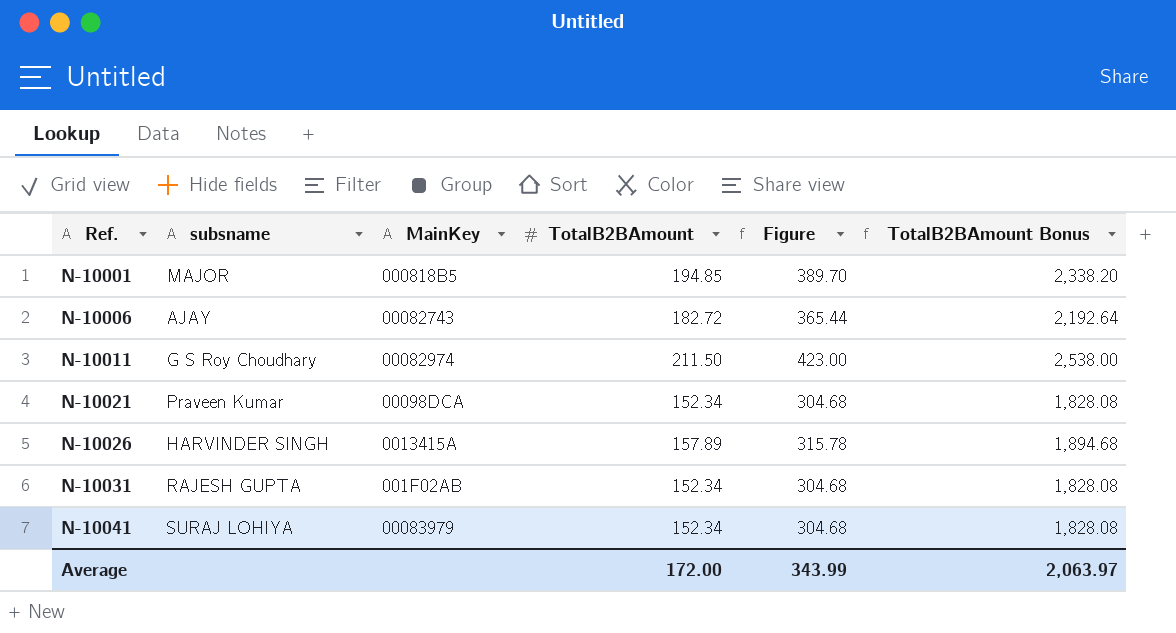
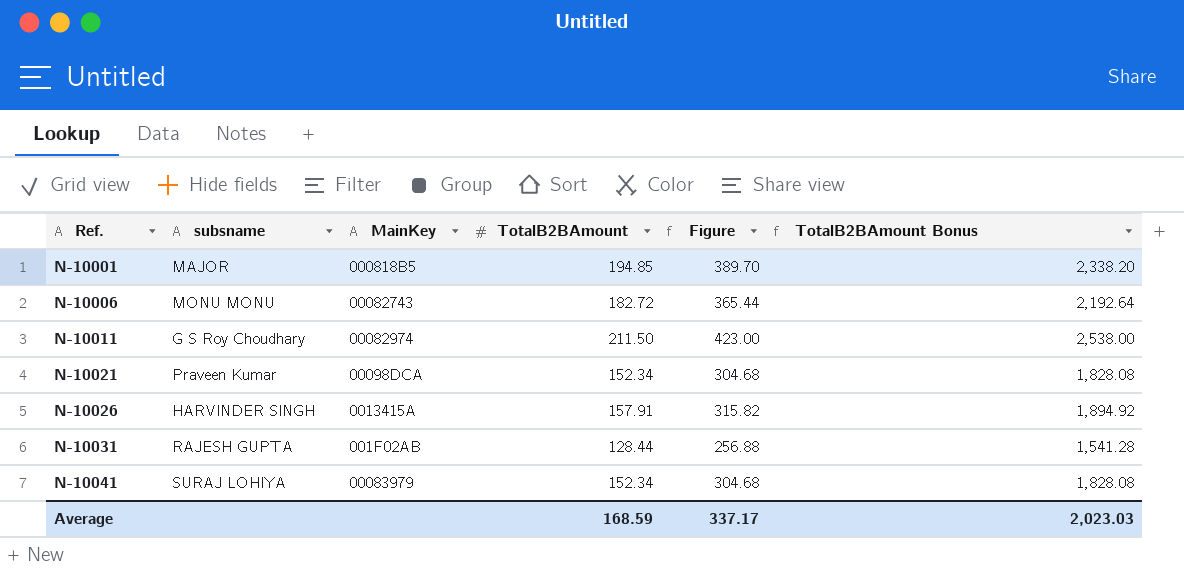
N-10006 | subsname: AJAY -> MONU MONU
N-10026 | TotalB2BAmount: 157.89 -> 157.91
N-10026 | Figure: 315.78 -> 315.82
N-10026 | TotalB2BAmount Bonus: 1,894.68 -> 1,894.92
N-10031 | TotalB2BAmount: 152.34 -> 128.44
N-10031 | Figure: 304.68 -> 256.88
N-10031 | TotalB2BAmount Bonus: 1,828.08 -> 1,541.28
Average | TotalB2BAmount: 172.00 -> 168.59
Average | Figure: 343.99 -> 337.17
Average | TotalB2BAmount Bonus: 2,063.97 -> 2,023.03

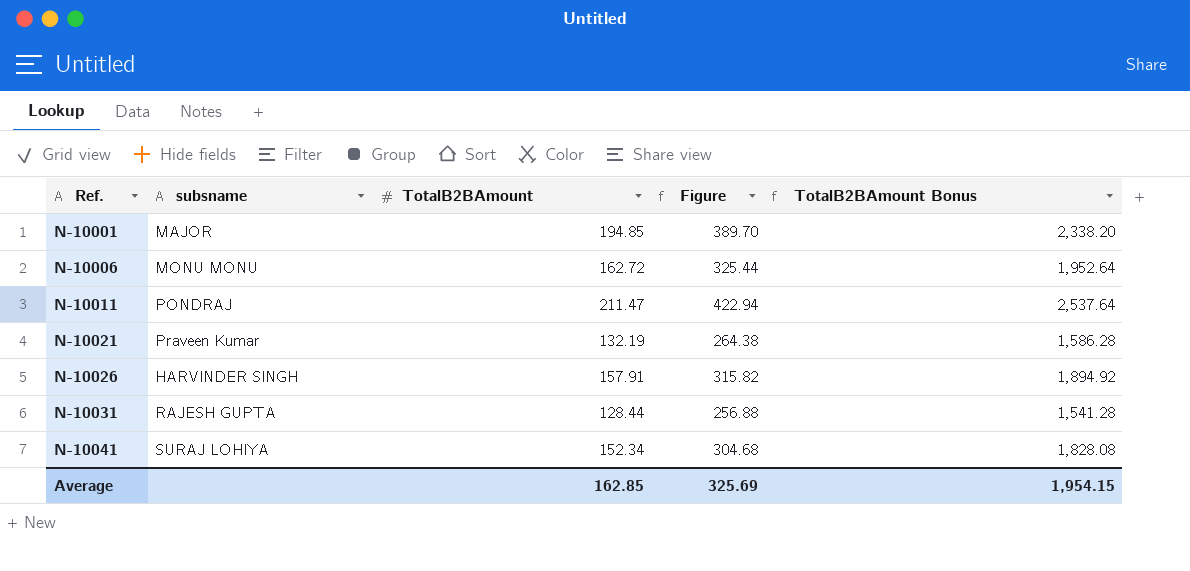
column MainKey | position: 3 -> none
N-10006 | TotalB2BAmount: 182.72 -> 162.72
N-10006 | Figure: 365.44 -> 325.44
N-10006 | TotalB2BAmount Bonus: 2,192.64 -> 1,952.64
N-10011 | subsname: G S Roy Choudhary -> PONDRAJ
N-10011 | TotalB2BAmount: 211.50 -> 211.47
N-10011 | Figure: 423.00 -> 422.94
N-10011 | TotalB2BAmount Bonus: 2,538.00 -> 2,537.64
N-10021 | TotalB2BAmount: 152.34 -> 132.19
N-10021 | Figure: 304.68 -> 264.38
N-10021 | TotalB2BAmount Bonus: 1,828.08 -> 1,586.28
Average | TotalB2BAmount: 168.59 -> 162.85
Average | Figure: 337.17 -> 325.69
Average | TotalB2BAmount Bonus: 2,023.03 -> 1,954.15

